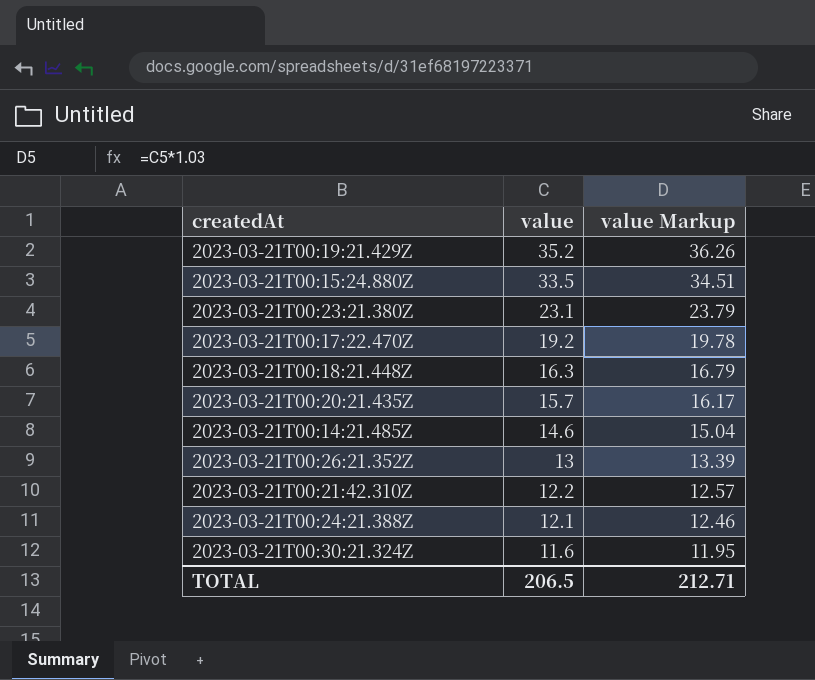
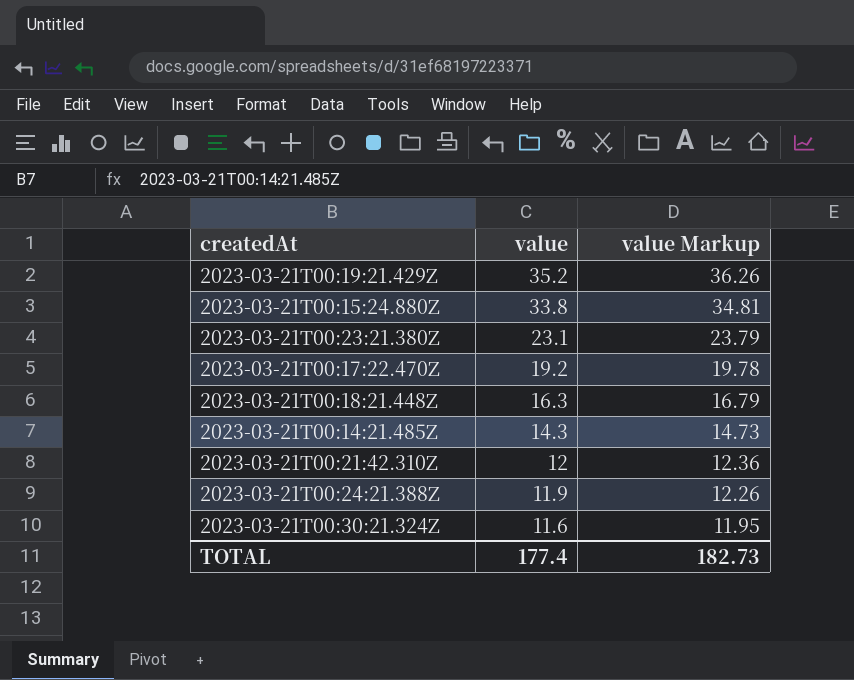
row 2023-03-21T00:20:21.435Z: 15.7 | 16.17 -> none
row 2023-03-21T00:26:21.352Z: 13 | 13.39 -> none
2023-03-21T00:15:24.880Z | value: 33.5 -> 33.8
2023-03-21T00:15:24.880Z | value Markup: 34.51 -> 34.81
2023-03-21T00:14:21.485Z | value: 14.6 -> 14.3
2023-03-21T00:14:21.485Z | value Markup: 15.04 -> 14.73
2023-03-21T00:21:42.310Z | value: 12.2 -> 12
2023-03-21T00:21:42.310Z | value Markup: 12.57 -> 12.36
2023-03-21T00:24:21.388Z | value: 12.1 -> 11.9
2023-03-21T00:24:21.388Z | value Markup: 12.46 -> 12.26
TOTAL | value: 206.5 -> 177.4
TOTAL | value Markup: 212.71 -> 182.73

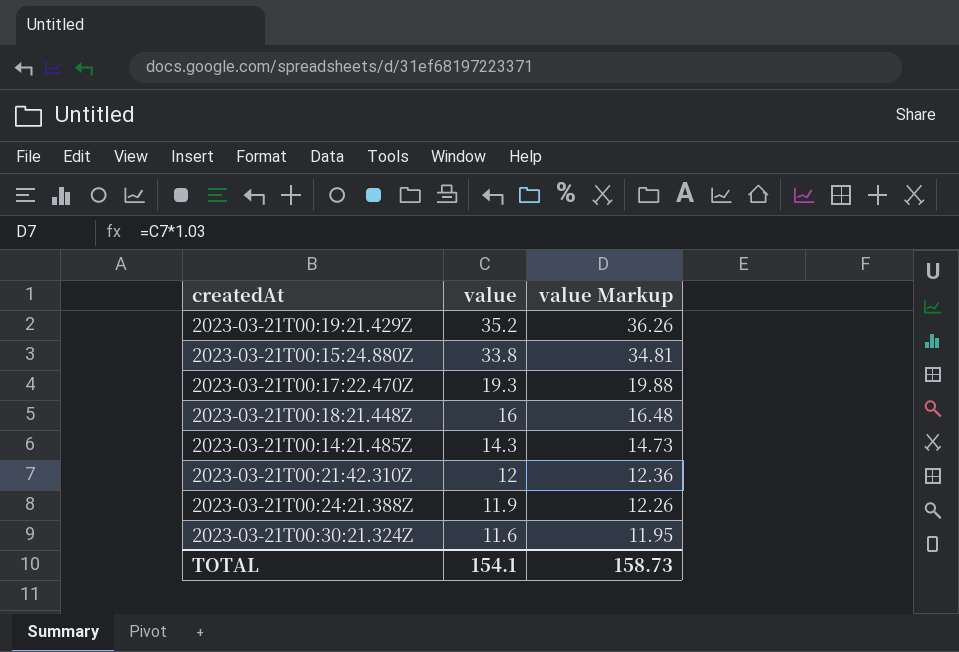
row 2023-03-21T00:23:21.380Z: 23.1 | 23.79 -> none
2023-03-21T00:17:22.470Z | value: 19.2 -> 19.3
2023-03-21T00:17:22.470Z | value Markup: 19.78 -> 19.88
2023-03-21T00:18:21.448Z | value: 16.3 -> 16
2023-03-21T00:18:21.448Z | value Markup: 16.79 -> 16.48
TOTAL | value: 177.4 -> 154.1
TOTAL | value Markup: 182.73 -> 158.73

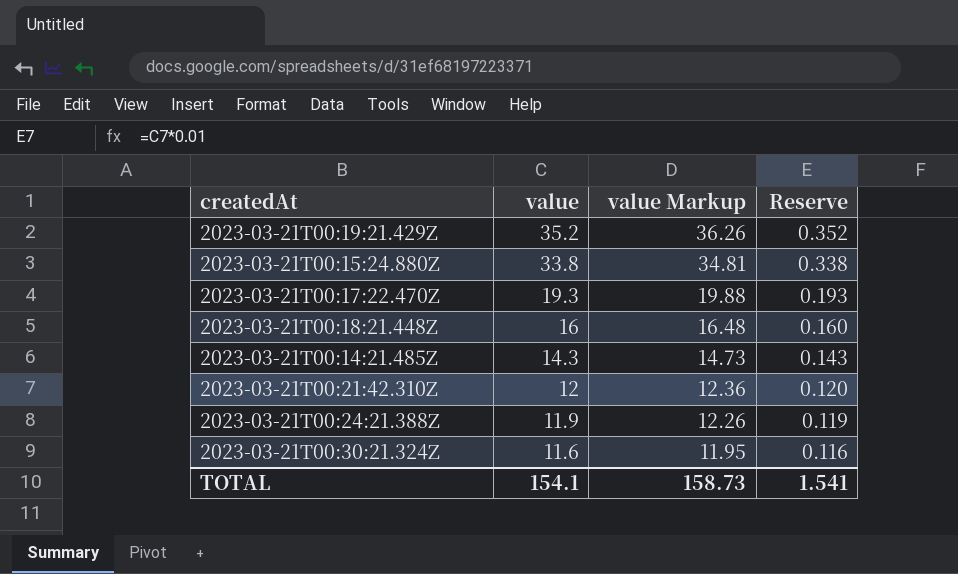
column Reserve | formula: none -> [value] * 0.01

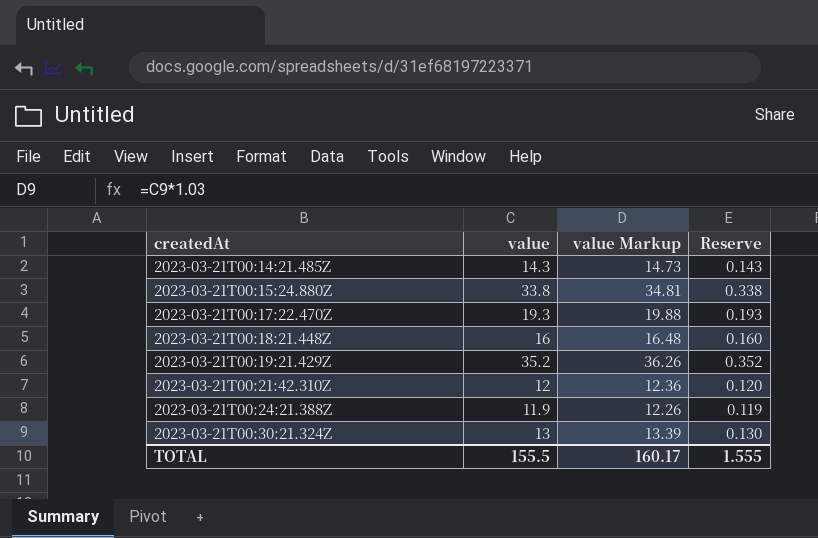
row order: value descending -> createdAt ascending
2023-03-21T00:30:21.324Z | value: 11.6 -> 13
2023-03-21T00:30:21.324Z | value Markup: 11.95 -> 13.39
2023-03-21T00:30:21.324Z | Reserve: 0.116 -> 0.130
TOTAL | value: 154.1 -> 155.5
TOTAL | value Markup: 158.73 -> 160.17
TOTAL | Reserve: 1.541 -> 1.555

